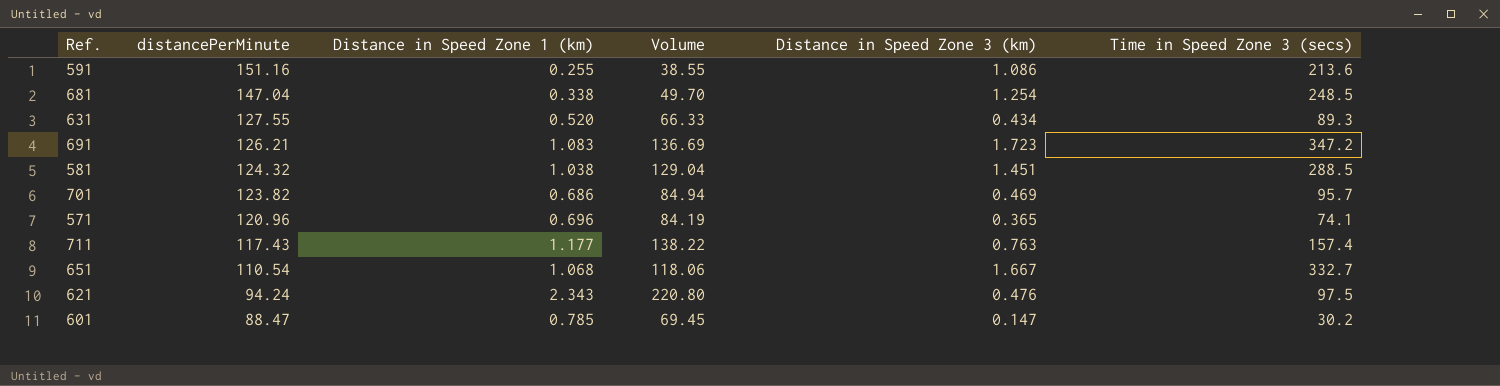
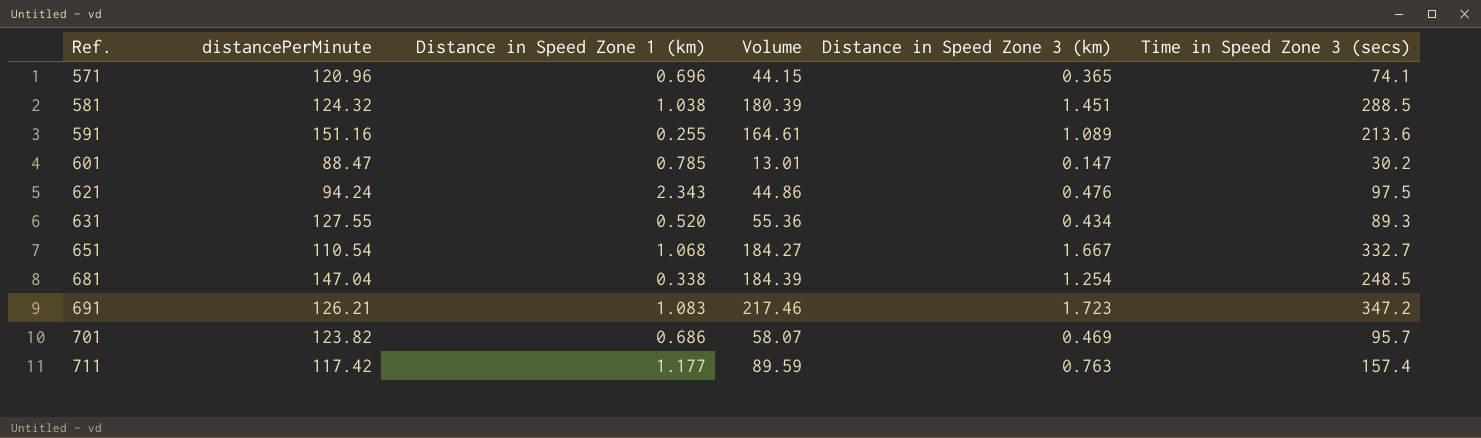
row order: distancePerMinute descending -> Ref. ascending
column Volume | formula: [distancePerMinute] * [Distance in Speed Zone 1 (km)] -> [distancePerMinute] * [Distance in Speed Zone 3 (km)]
591 | Distance in Speed Zone 3 (km): 1.086 -> 1.089
711 | distancePerMinute: 117.43 -> 117.42

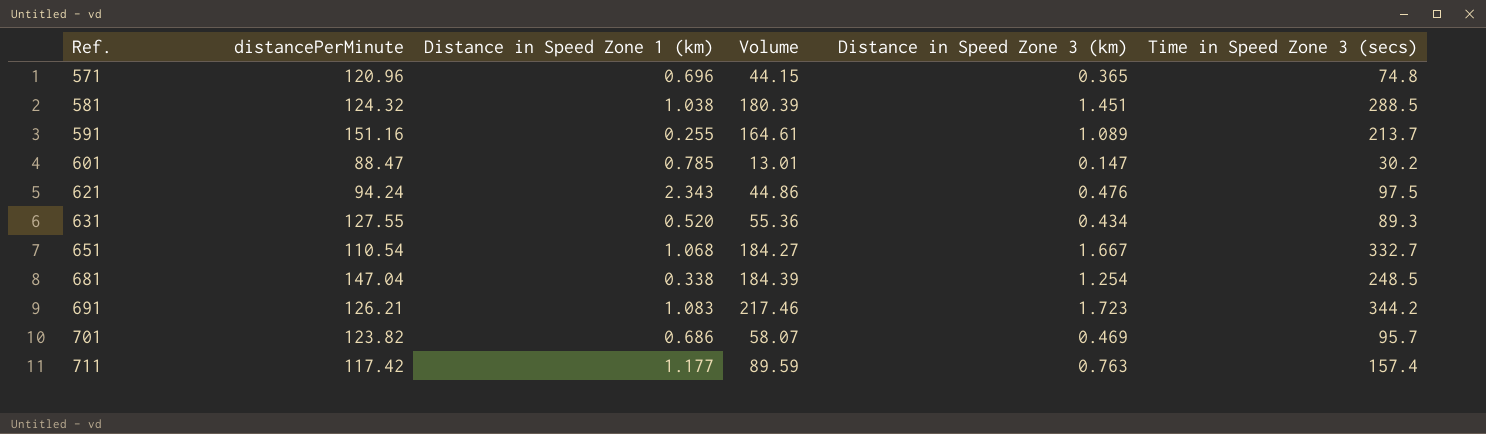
571 | Time in Speed Zone 3 (secs): 74.1 -> 74.8
591 | Time in Speed Zone 3 (secs): 213.6 -> 213.7
691 | Time in Speed Zone 3 (secs): 347.2 -> 344.2

